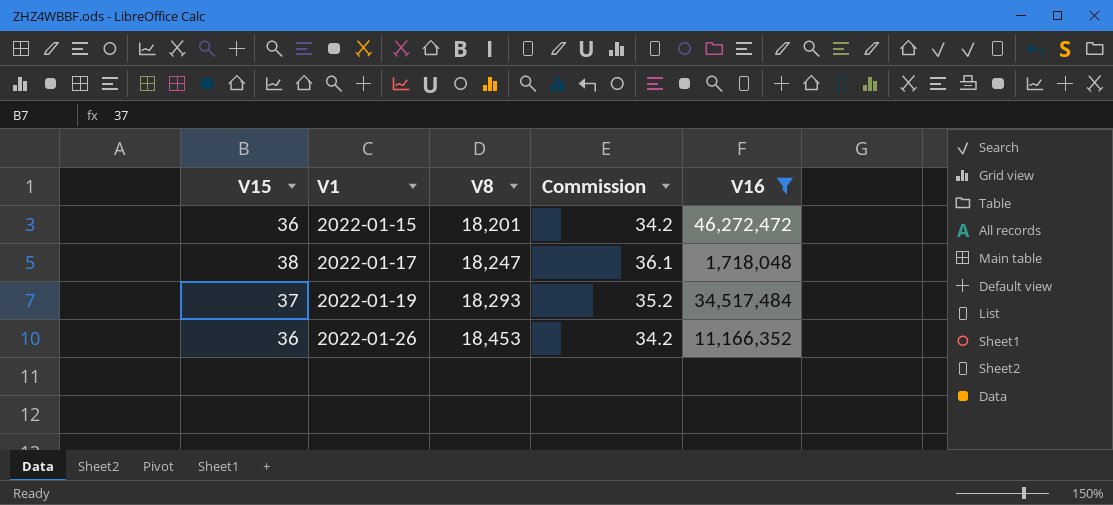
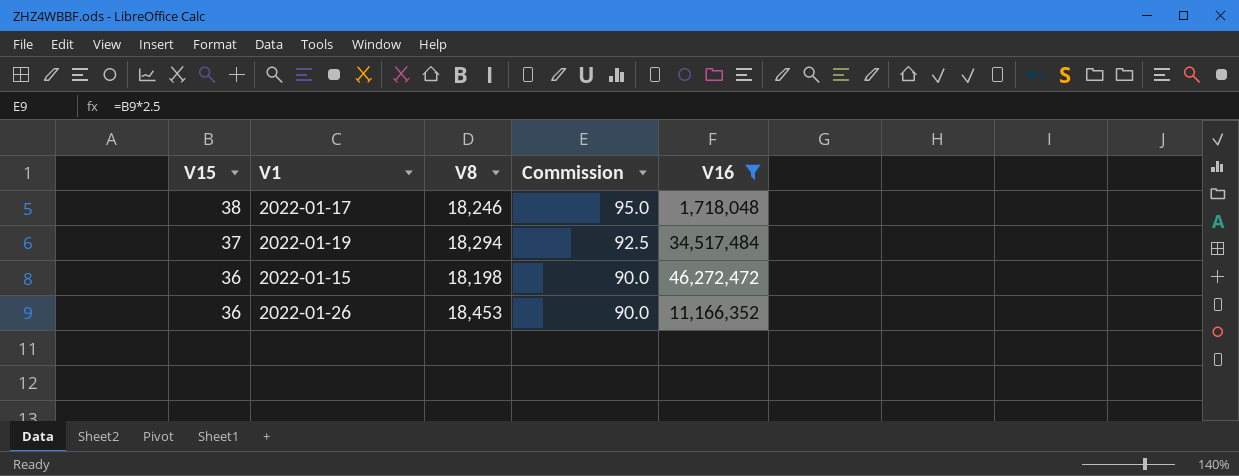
row order: V1 ascending -> V15 descending
column Commission | formula: [V15] * 0.95 -> [V15] * 2.5
2022-01-17 | V8: 18,247 -> 18,246
2022-01-19 | V8: 18,293 -> 18,294
2022-01-15 | V8: 18,201 -> 18,198

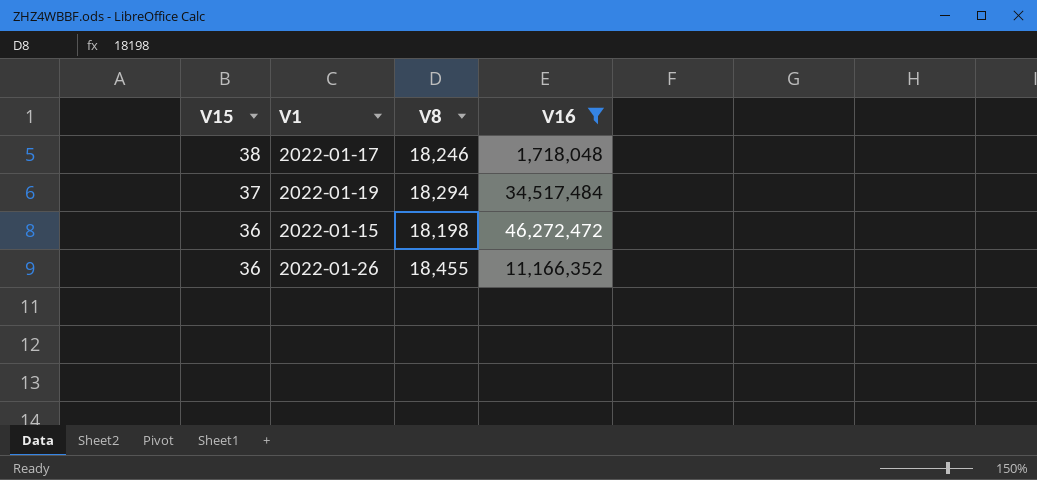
column Commission | formula: [V15] * 2.5 -> none
2022-01-26 | V8: 18,453 -> 18,455

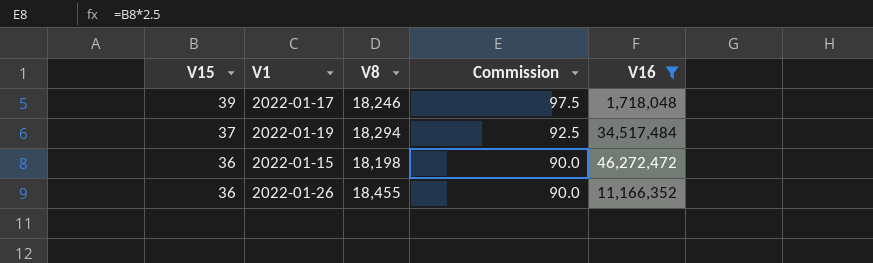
column Commission | formula: none -> [V15] * 2.5
2022-01-17 | V15: 38 -> 39

